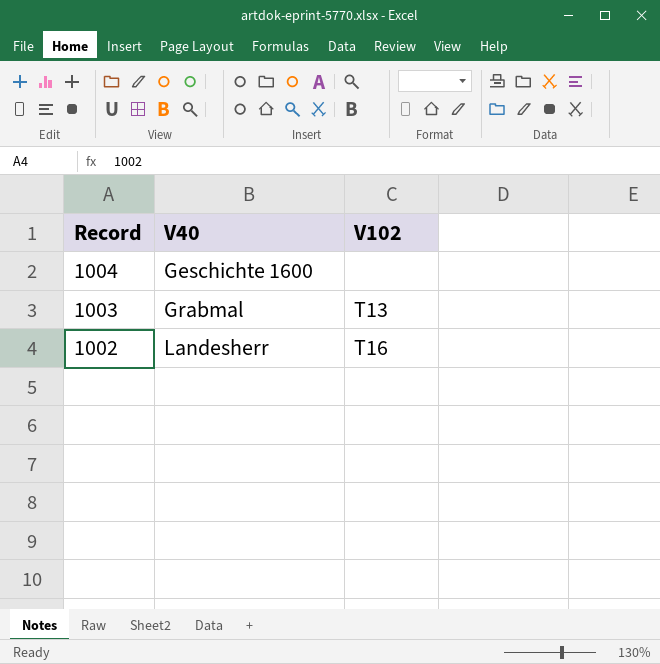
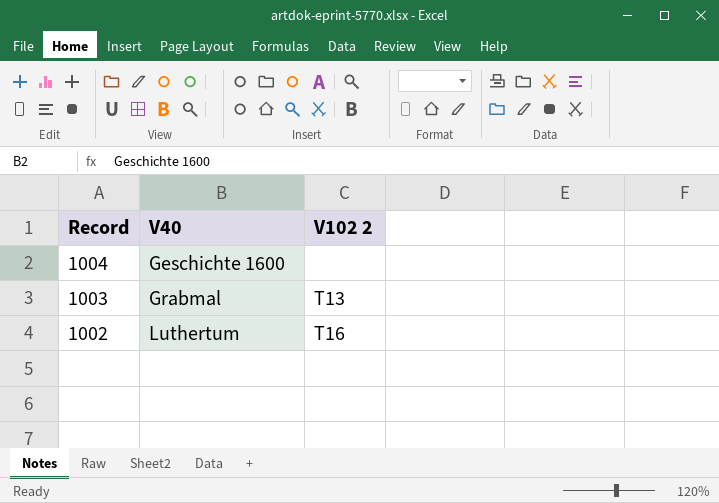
column name: V102 -> V102 2
1002 | V40: Landesherr -> Luthertum

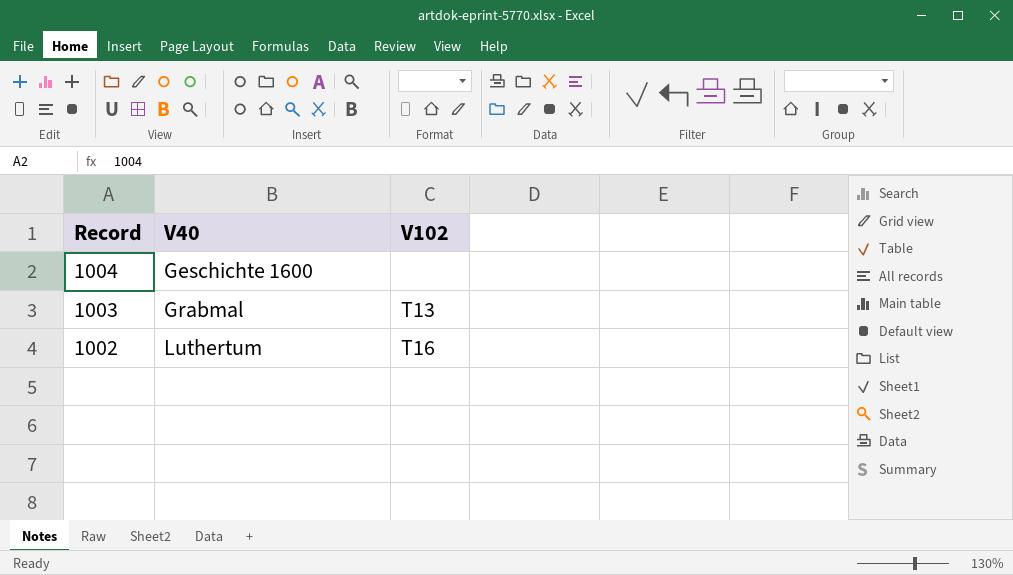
column name: V102 2 -> V102

